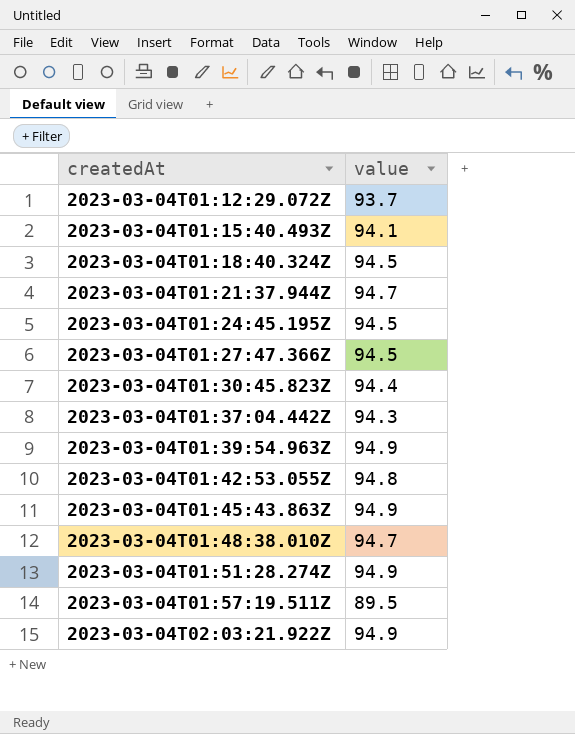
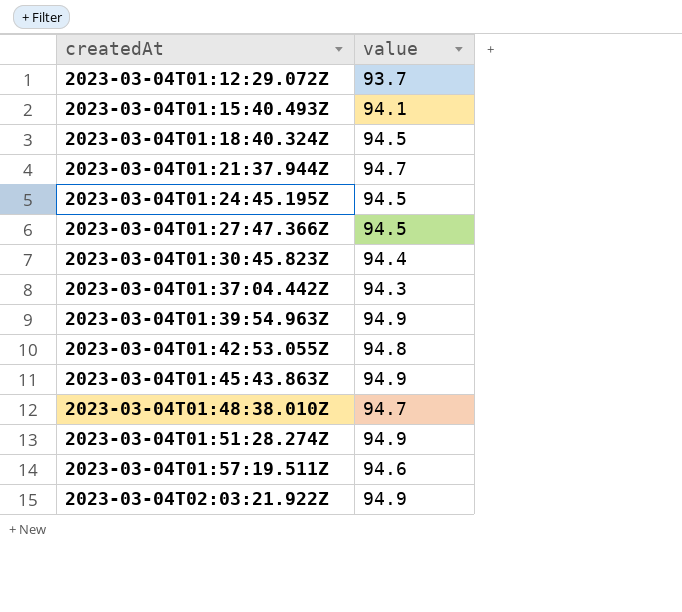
2023-03-04T01:57:19.511Z | value: 89.5 -> 94.6

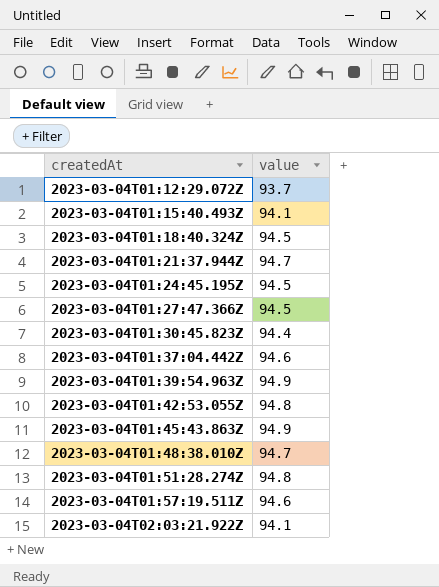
2023-03-04T01:37:04.442Z | value: 94.3 -> 94.6
2023-03-04T01:51:28.274Z | value: 94.9 -> 94.8
2023-03-04T02:03:21.922Z | value: 94.9 -> 94.1

